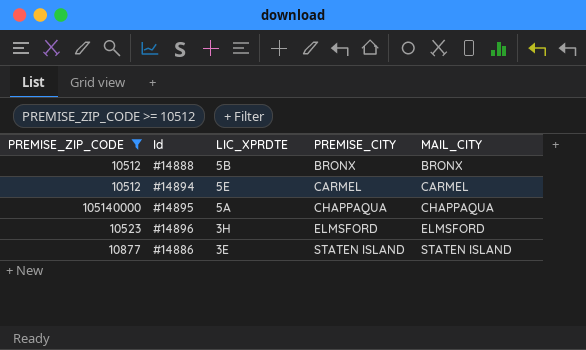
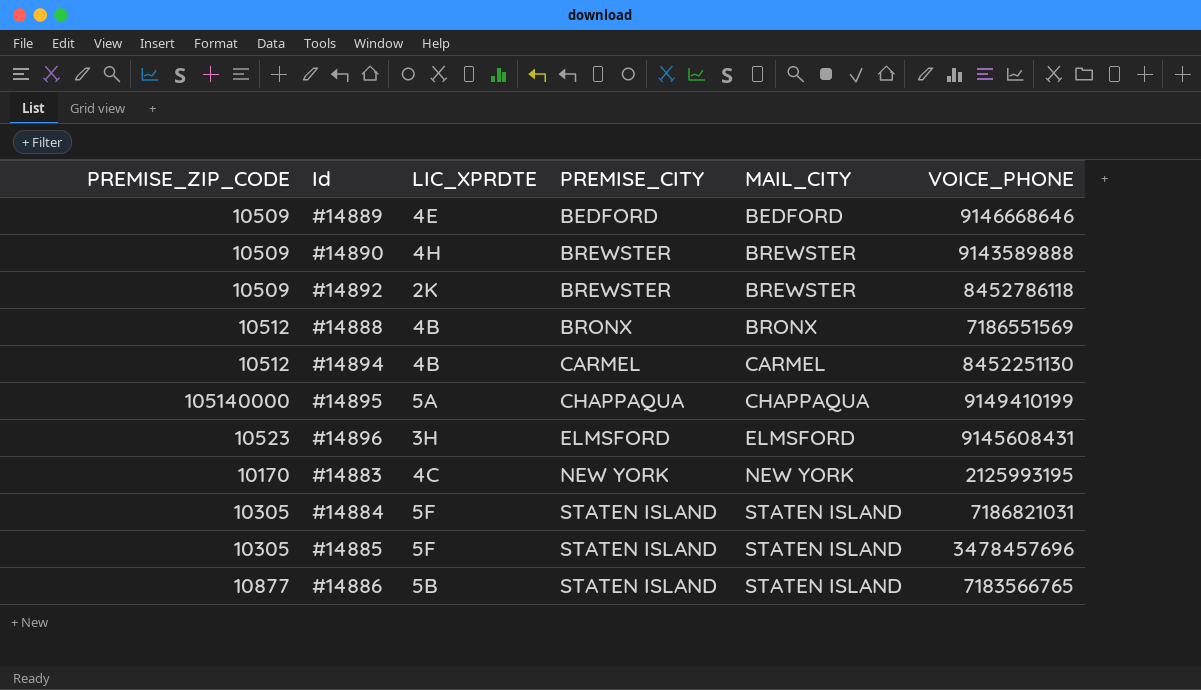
filter: PREMISE_ZIP_CODE >= 10512 -> none
column VOICE_PHONE | position: none -> 6
#14888 | LIC_XPRDTE: 5B -> 4B
#14894 | LIC_XPRDTE: 5E -> 4B
#14886 | LIC_XPRDTE: 3E -> 5B

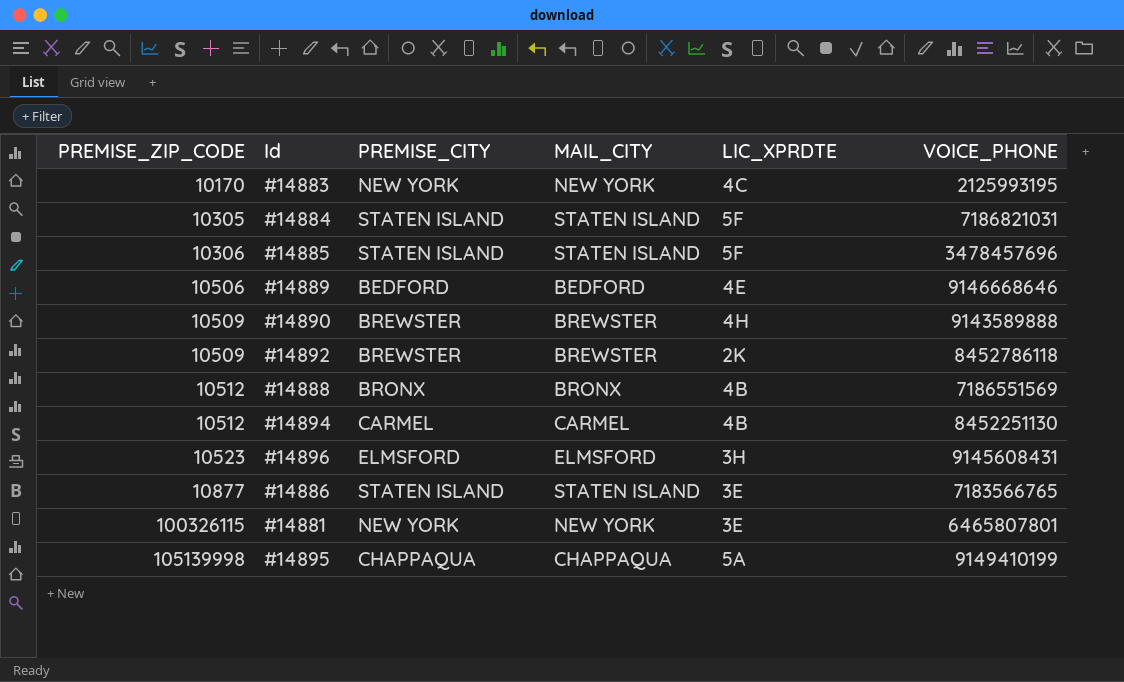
row order: PREMISE_CITY ascending -> PREMISE_ZIP_CODE ascending
column LIC_XPRDTE | position: 3 -> 5
#14885 | PREMISE_ZIP_CODE: 10305 -> 10306
#14889 | PREMISE_ZIP_CODE: 10509 -> 10506
#14886 | LIC_XPRDTE: 5B -> 3E
row #14881: none -> 100326115 | NEW YORK | NEW YORK | 3E | 6465807801
#14895 | PREMISE_ZIP_CODE: 105140000 -> 105139998

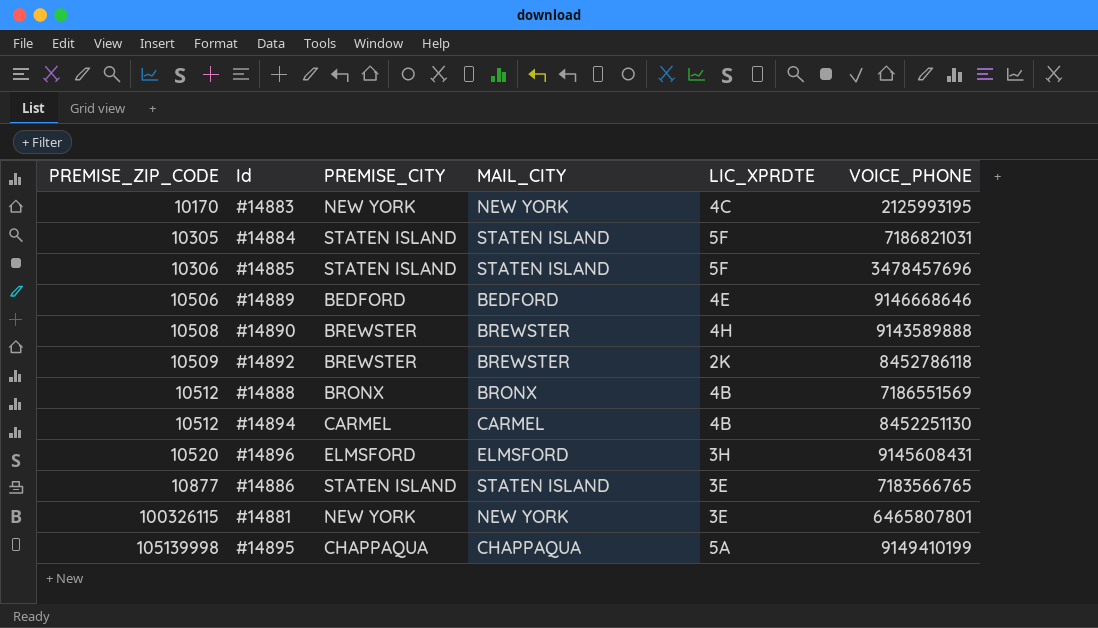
#14890 | PREMISE_ZIP_CODE: 10509 -> 10508
#14896 | PREMISE_ZIP_CODE: 10523 -> 10520

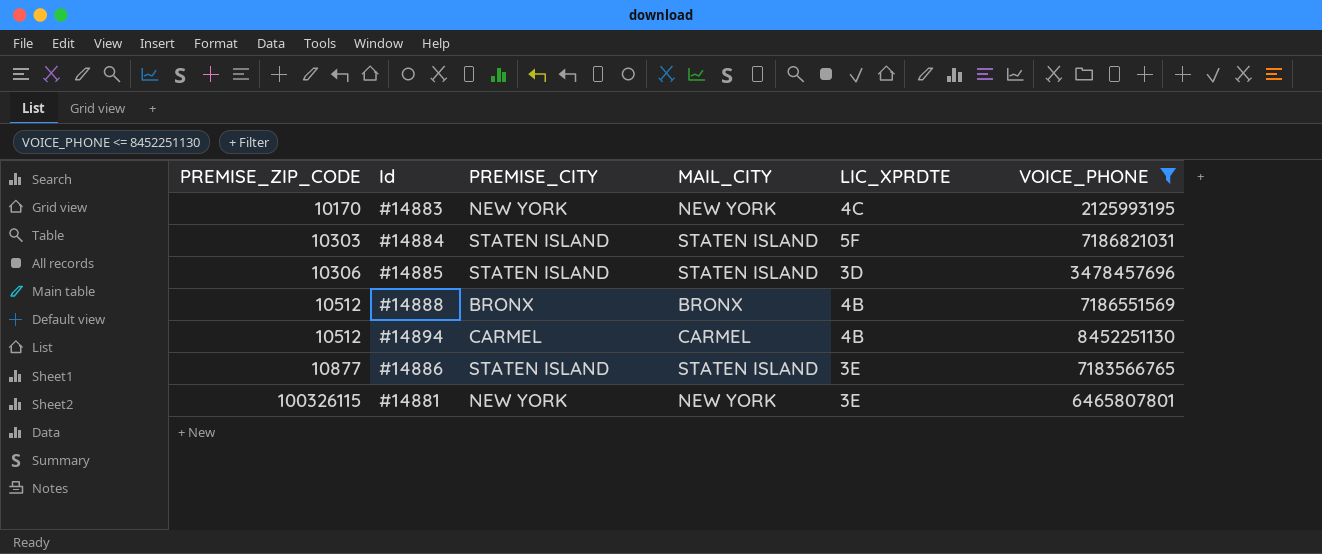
filter: none -> VOICE_PHONE <= 8452251130
#14884 | PREMISE_ZIP_CODE: 10305 -> 10303
#14885 | LIC_XPRDTE: 5F -> 3D

